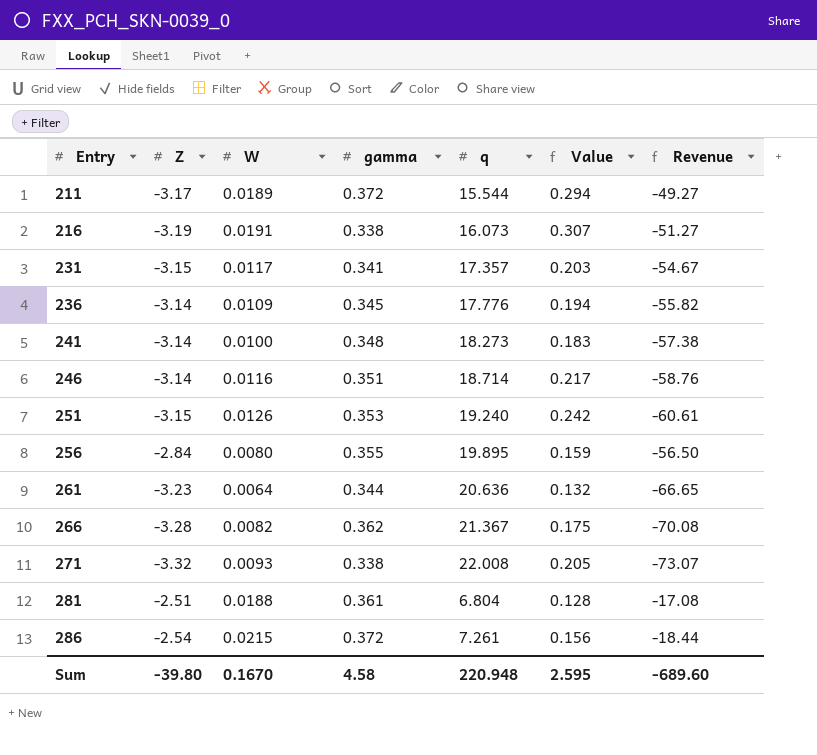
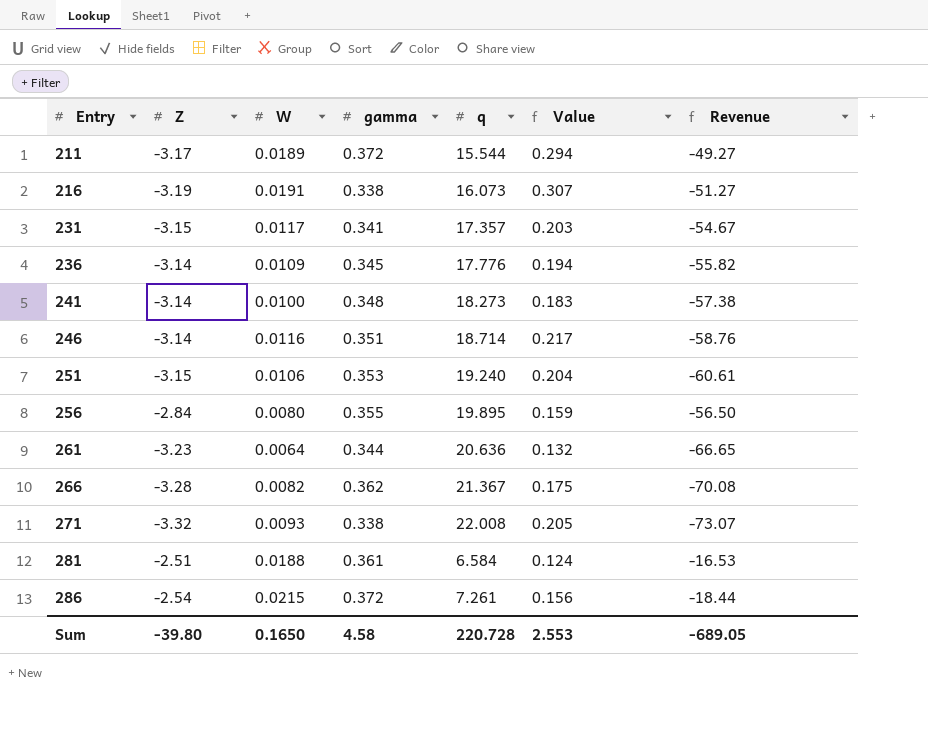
251 | W: 0.0126 -> 0.0106
251 | Value: 0.242 -> 0.204
281 | q: 6.804 -> 6.584
281 | Value: 0.128 -> 0.124
281 | Revenue: -17.08 -> -16.53
Sum | W: 0.1670 -> 0.1650
Sum | q: 220.948 -> 220.728
Sum | Value: 2.595 -> 2.553
Sum | Revenue: -689.60 -> -689.05

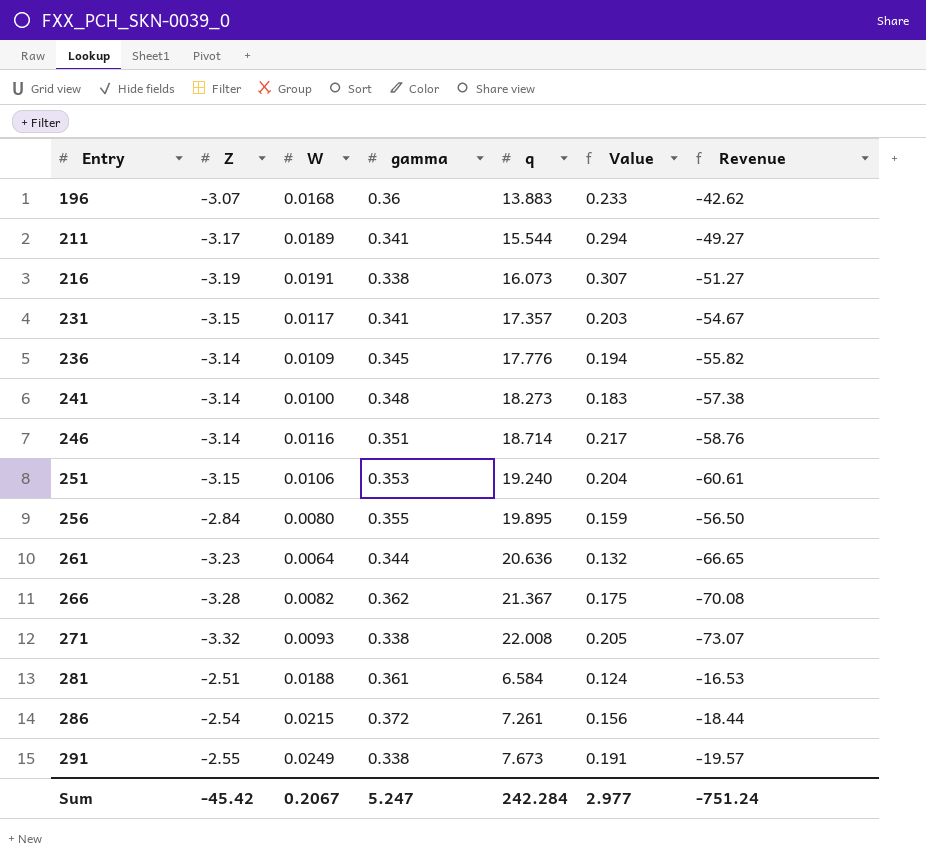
row 196: none -> -3.07 | 0.0168 | 0.36 | 13.883 | 0.233 | -42.62
211 | gamma: 0.372 -> 0.341
row 291: none -> -2.55 | 0.0249 | 0.338 | 7.673 | 0.191 | -19.57
Sum | Z: -39.80 -> -45.42
Sum | W: 0.1650 -> 0.2067
Sum | gamma: 4.58 -> 5.247
Sum | q: 220.728 -> 242.284
Sum | Value: 2.553 -> 2.977
Sum | Revenue: -689.05 -> -751.24

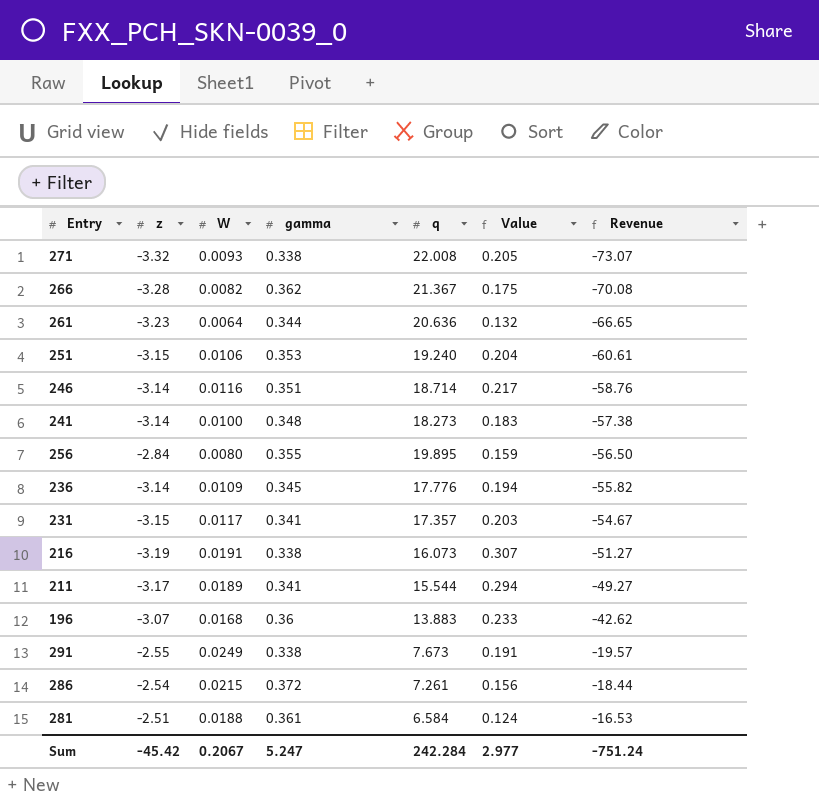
row order: Entry ascending -> Revenue ascending
column name: Z -> z

